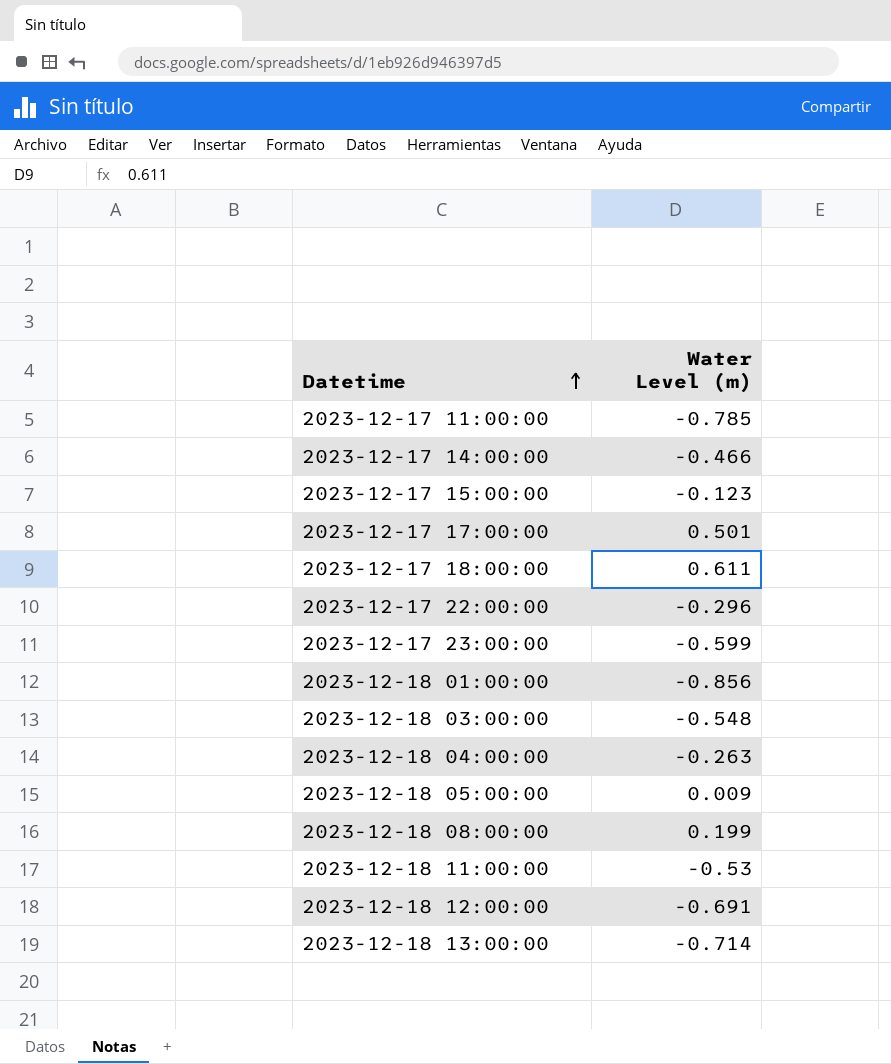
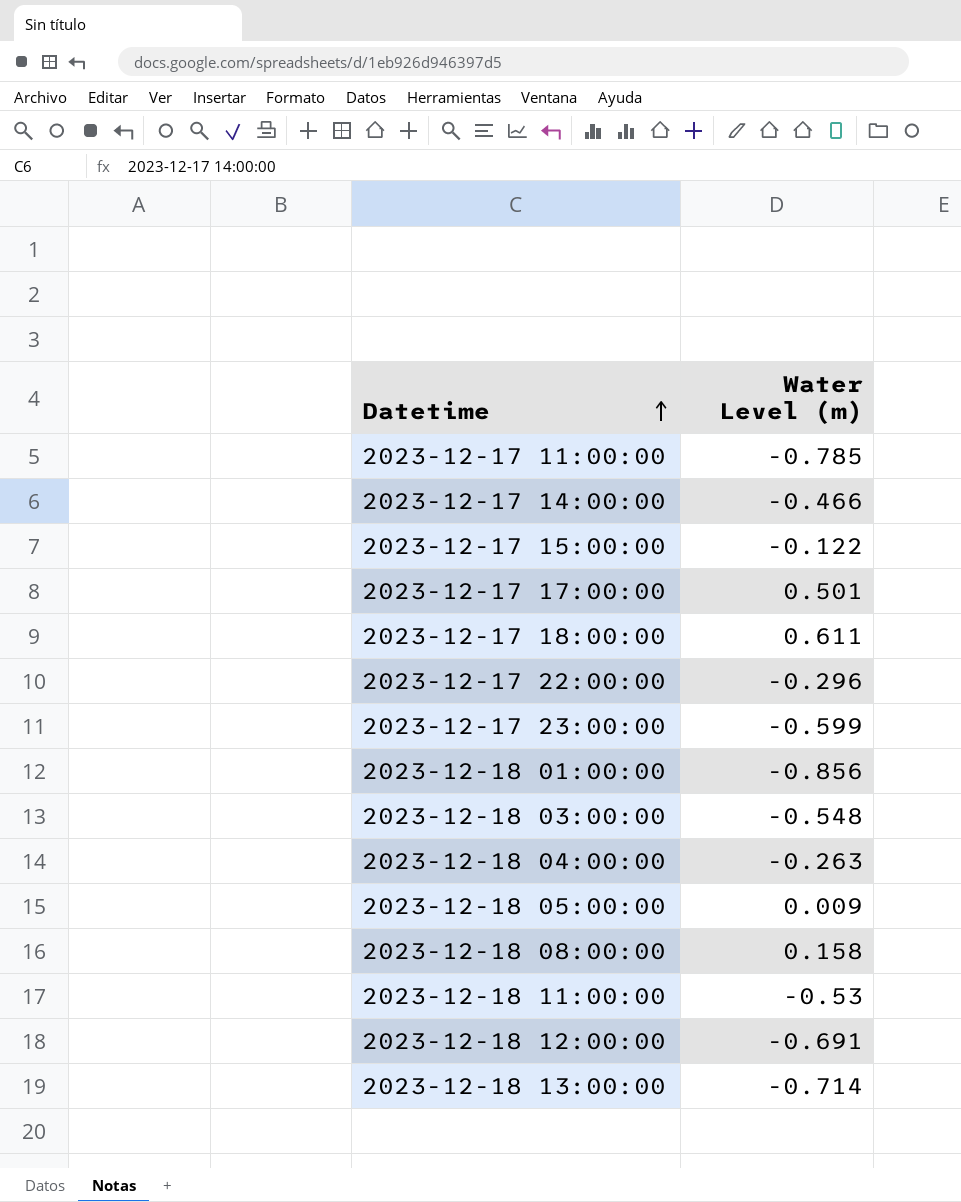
2023-12-17 15:00:00 | Water Level (m): -0.123 -> -0.122
2023-12-18 08:00:00 | Water Level (m): 0.199 -> 0.158

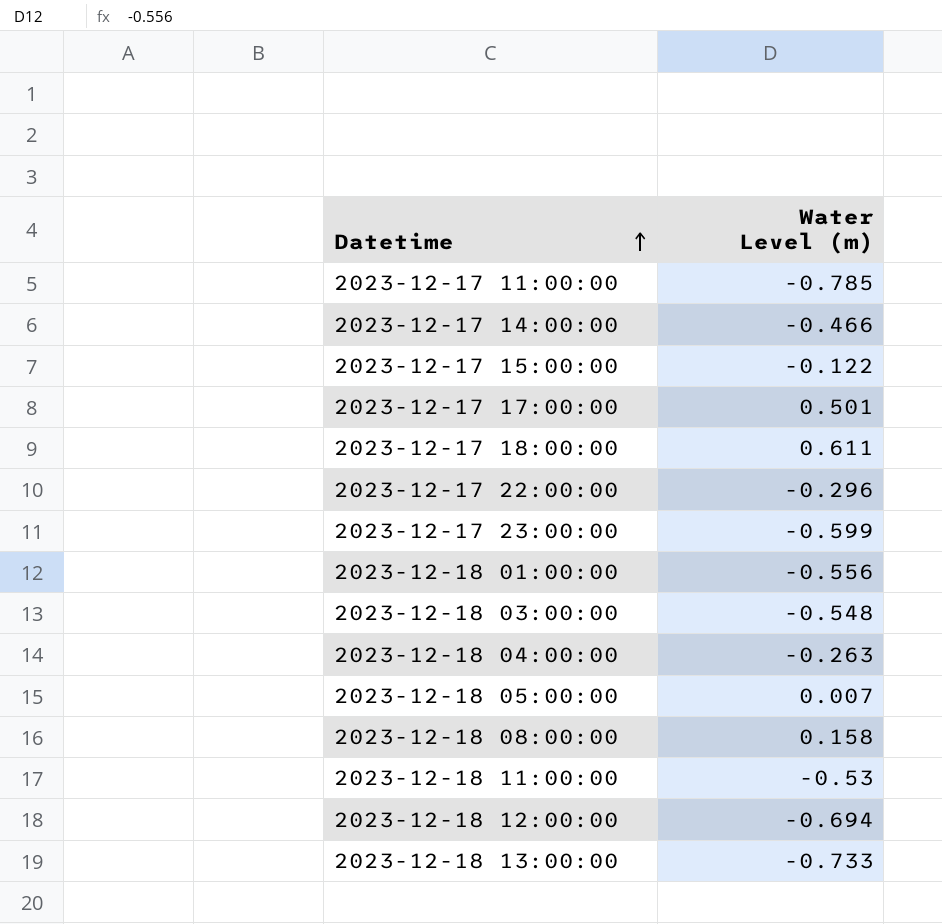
2023-12-18 01:00:00 | Water Level (m): -0.856 -> -0.556
2023-12-18 05:00:00 | Water Level (m): 0.009 -> 0.007
2023-12-18 12:00:00 | Water Level (m): -0.691 -> -0.694
2023-12-18 13:00:00 | Water Level (m): -0.714 -> -0.733

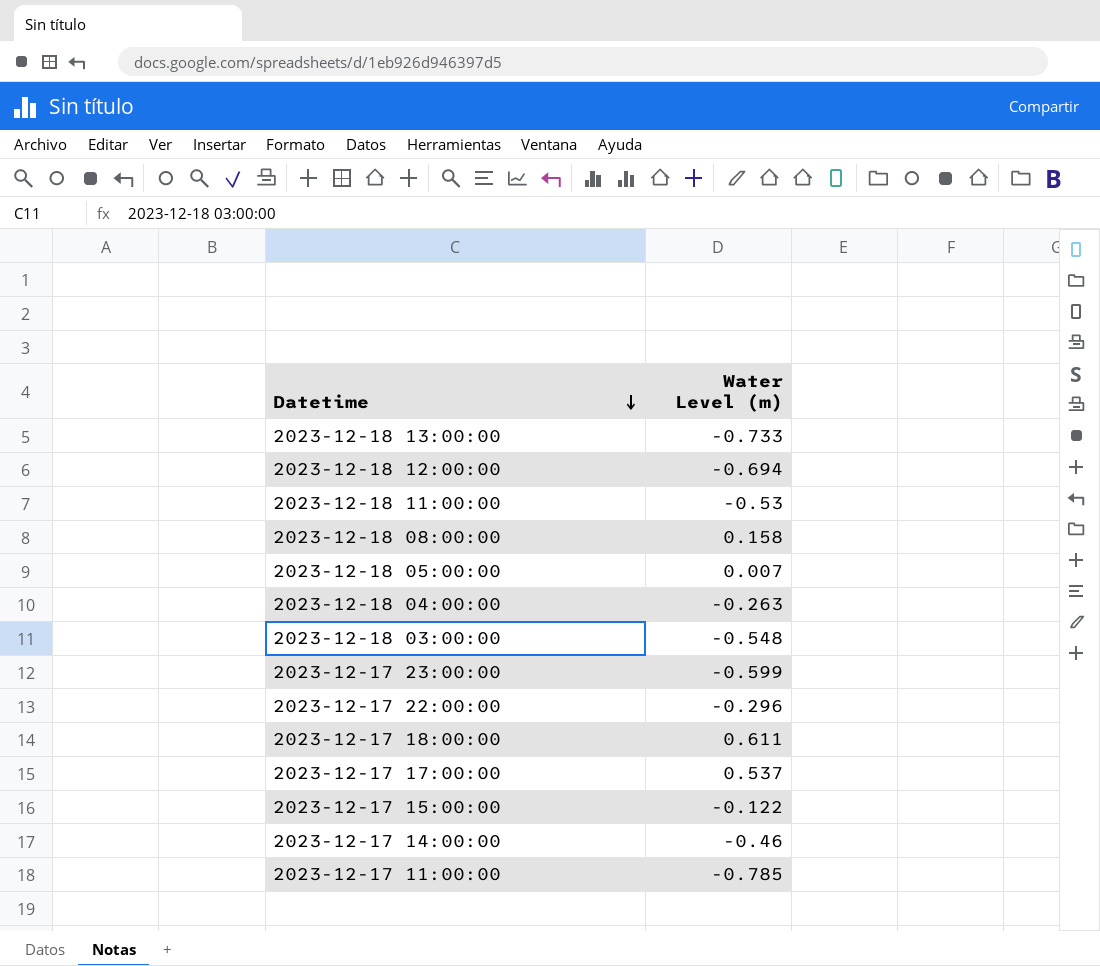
row order: Datetime ascending -> Datetime descending
row 2023-12-18 01:00:00: -0.556 -> none
2023-12-17 17:00:00 | Water Level (m): 0.501 -> 0.537
2023-12-17 14:00:00 | Water Level (m): -0.466 -> -0.46

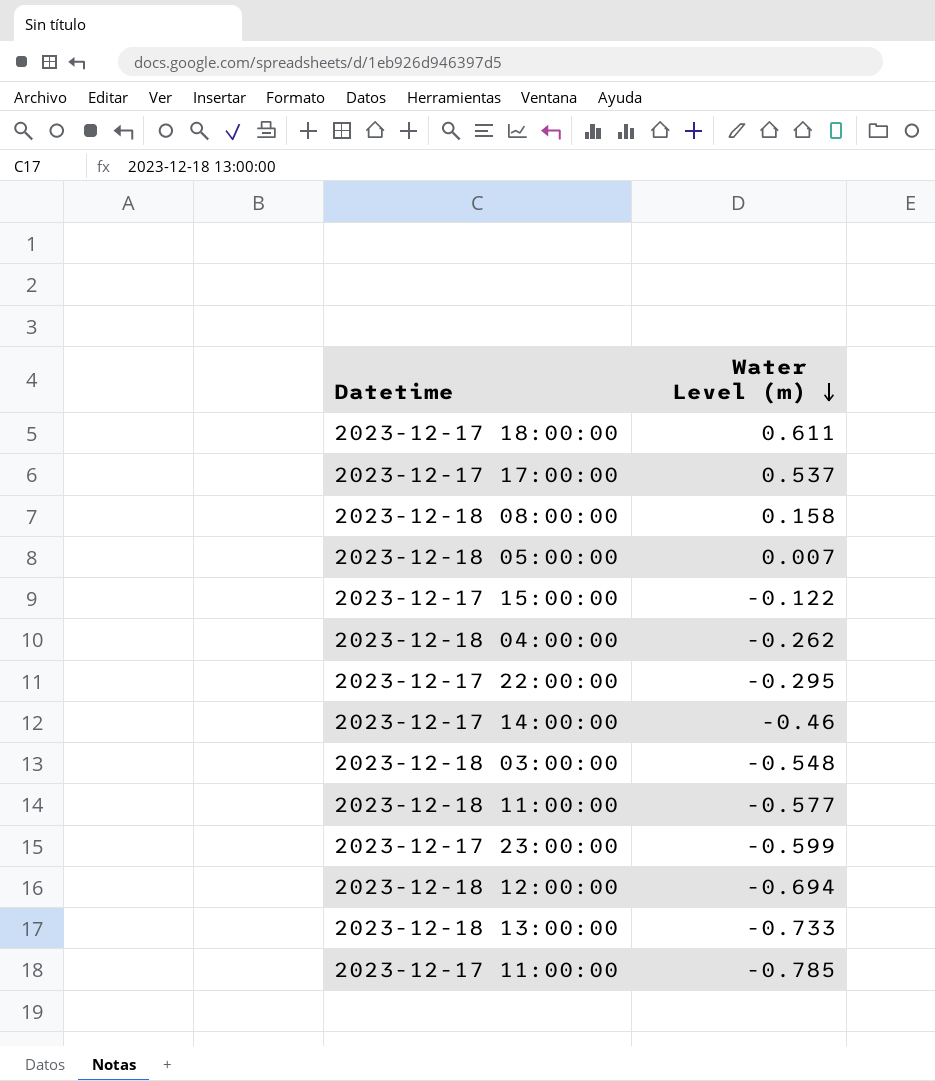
row order: Datetime descending -> Water Level (m) descending
2023-12-18 04:00:00 | Water Level (m): -0.263 -> -0.262
2023-12-17 22:00:00 | Water Level (m): -0.296 -> -0.295
2023-12-18 11:00:00 | Water Level (m): -0.53 -> -0.577

